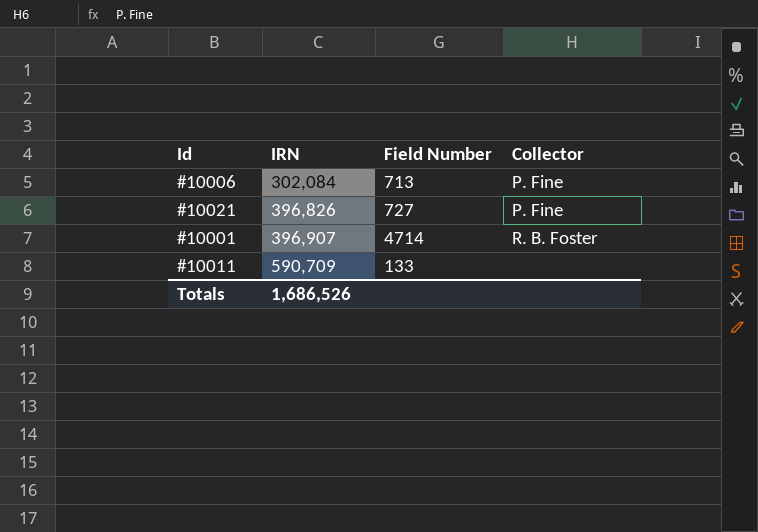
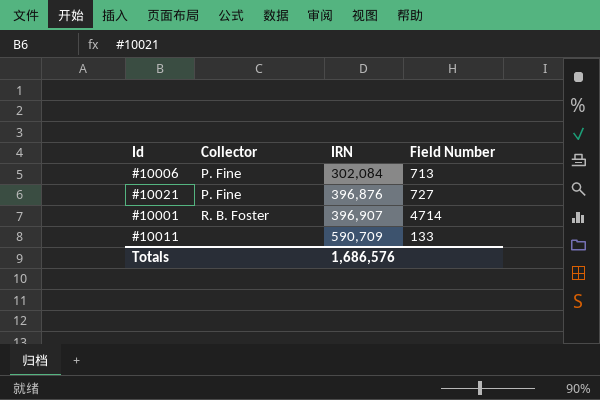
column Collector | position: 4 -> 2
#10021 | IRN: 396,826 -> 396,876
Totals | IRN: 1,686,526 -> 1,686,576

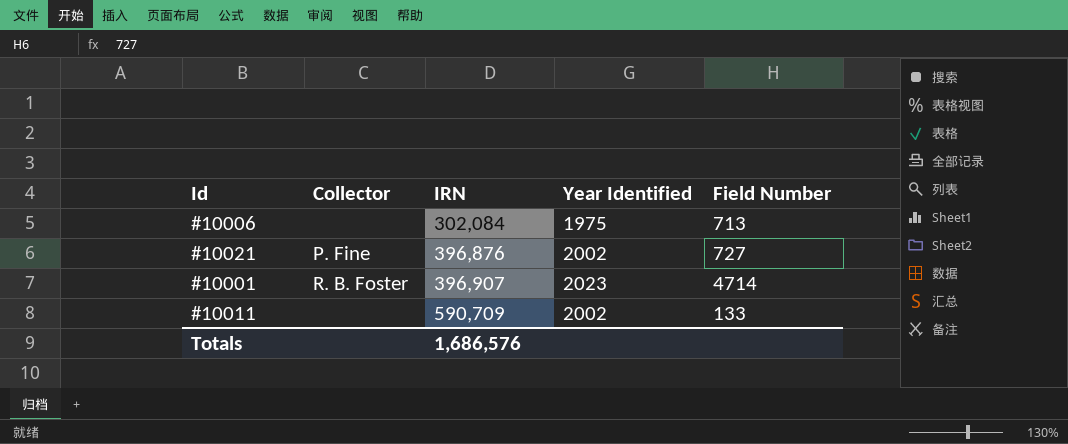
column Year Identified | position: none -> 4
#10006 | Collector: P. Fine -> none

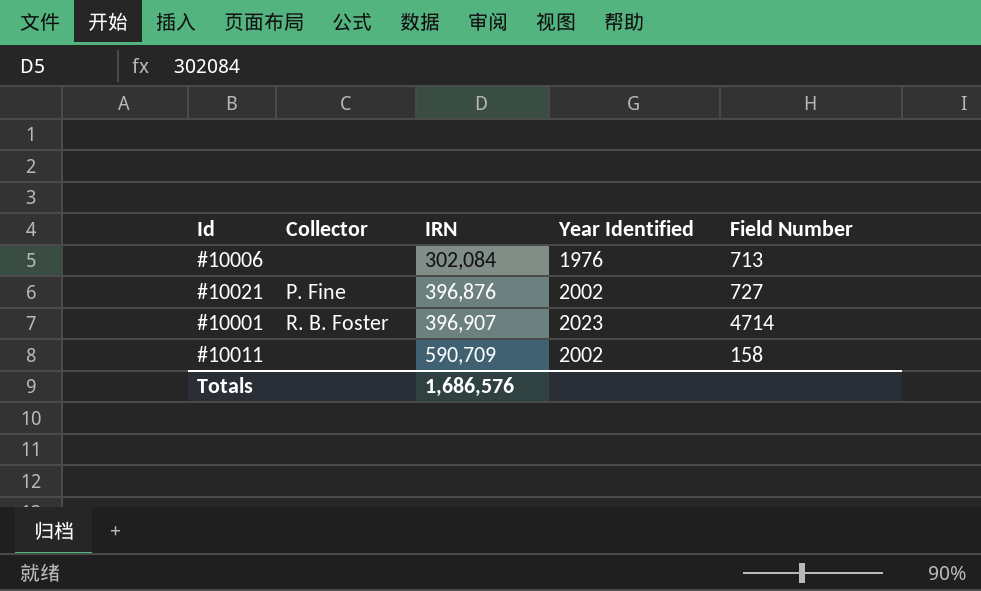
#10006 | Year Identified: 1975 -> 1976
#10011 | Field Number: 133 -> 158

